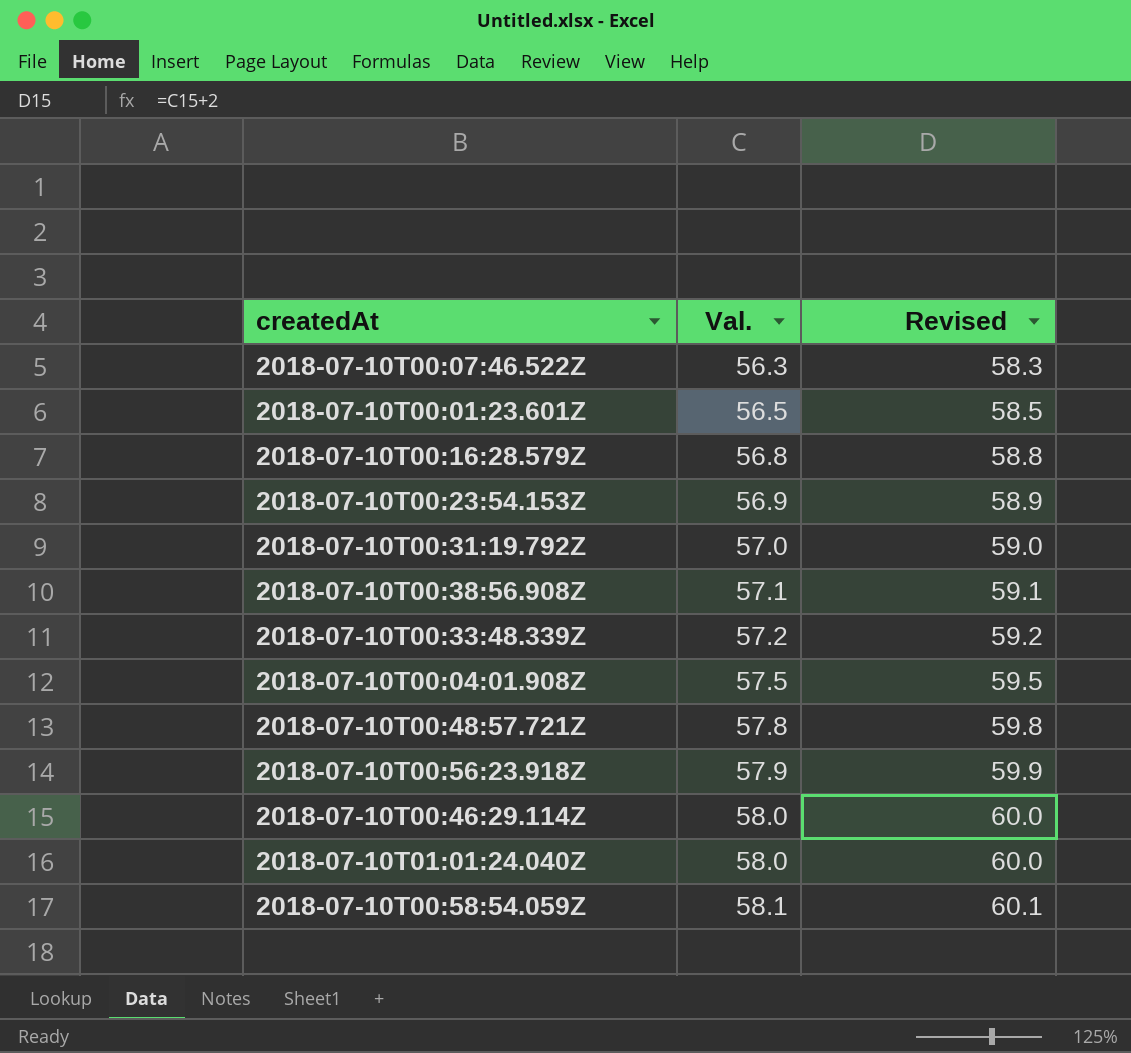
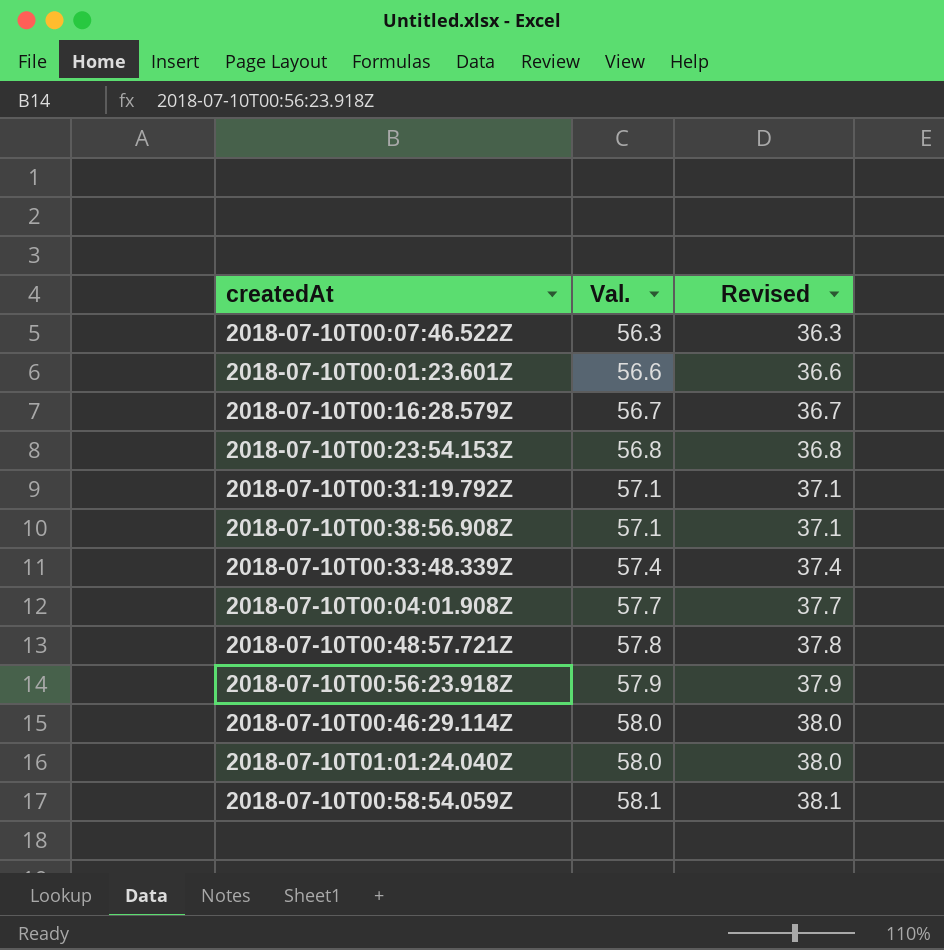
column Revised | formula: [Val.] + 2 -> [Val.] - 20
2018-07-10T00:01:23.601Z | Val.: 56.5 -> 56.6
2018-07-10T00:16:28.579Z | Val.: 56.8 -> 56.7
2018-07-10T00:23:54.153Z | Val.: 56.9 -> 56.8
2018-07-10T00:31:19.792Z | Val.: 57.0 -> 57.1
2018-07-10T00:33:48.339Z | Val.: 57.2 -> 57.4
2018-07-10T00:04:01.908Z | Val.: 57.5 -> 57.7

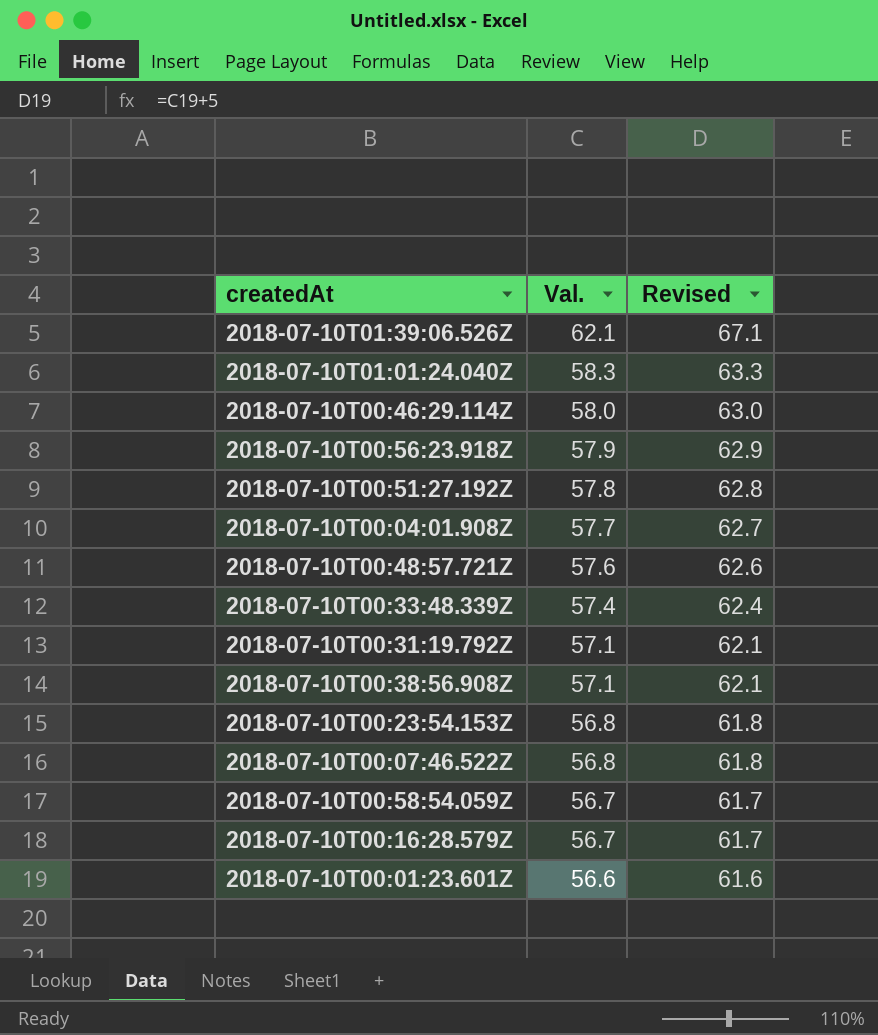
row order: Val. ascending -> Val. descending
column Revised | formula: [Val.] - 20 -> [Val.] + 5
row 2018-07-10T01:39:06.526Z: none -> 62.1 | 67.1
2018-07-10T01:01:24.040Z | Val.: 58.0 -> 58.3
row 2018-07-10T00:51:27.192Z: none -> 57.8 | 62.8
2018-07-10T00:48:57.721Z | Val.: 57.8 -> 57.6
2018-07-10T00:07:46.522Z | Val.: 56.3 -> 56.8
2018-07-10T00:58:54.059Z | Val.: 58.1 -> 56.7

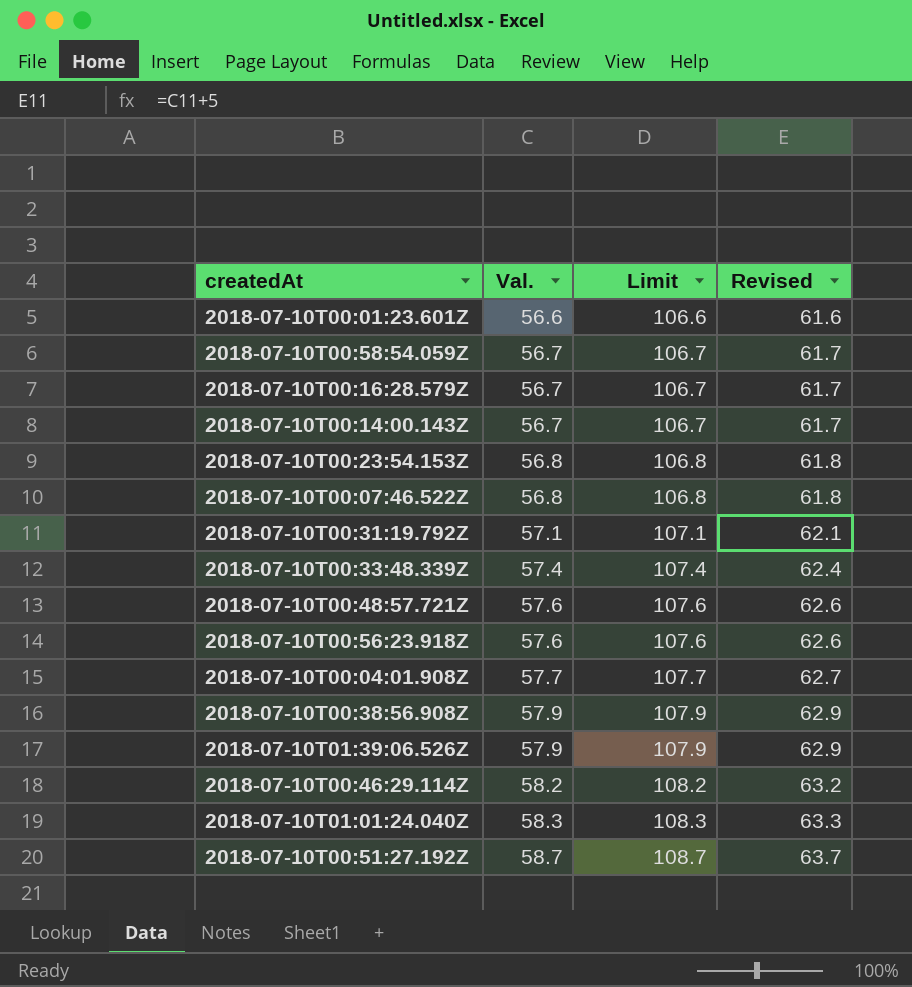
row order: Val. descending -> Val. ascending
column Limit | formula: none -> [Val.] + 50
row 2018-07-10T00:14:00.143Z: none -> 56.7 | 106.7 | 61.7
2018-07-10T00:56:23.918Z | Val.: 57.9 -> 57.6
2018-07-10T00:56:23.918Z | Revised: 62.9 -> 62.6
2018-07-10T00:38:56.908Z | Val.: 57.1 -> 57.9
2018-07-10T00:38:56.908Z | Revised: 62.1 -> 62.9
2018-07-10T01:39:06.526Z | Val.: 62.1 -> 57.9
2018-07-10T01:39:06.526Z | Revised: 67.1 -> 62.9
2018-07-10T00:46:29.114Z | Val.: 58.0 -> 58.2
2018-07-10T00:46:29.114Z | Revised: 63.0 -> 63.2
2018-07-10T00:51:27.192Z | Val.: 57.8 -> 58.7
2018-07-10T00:51:27.192Z | Revised: 62.8 -> 63.7

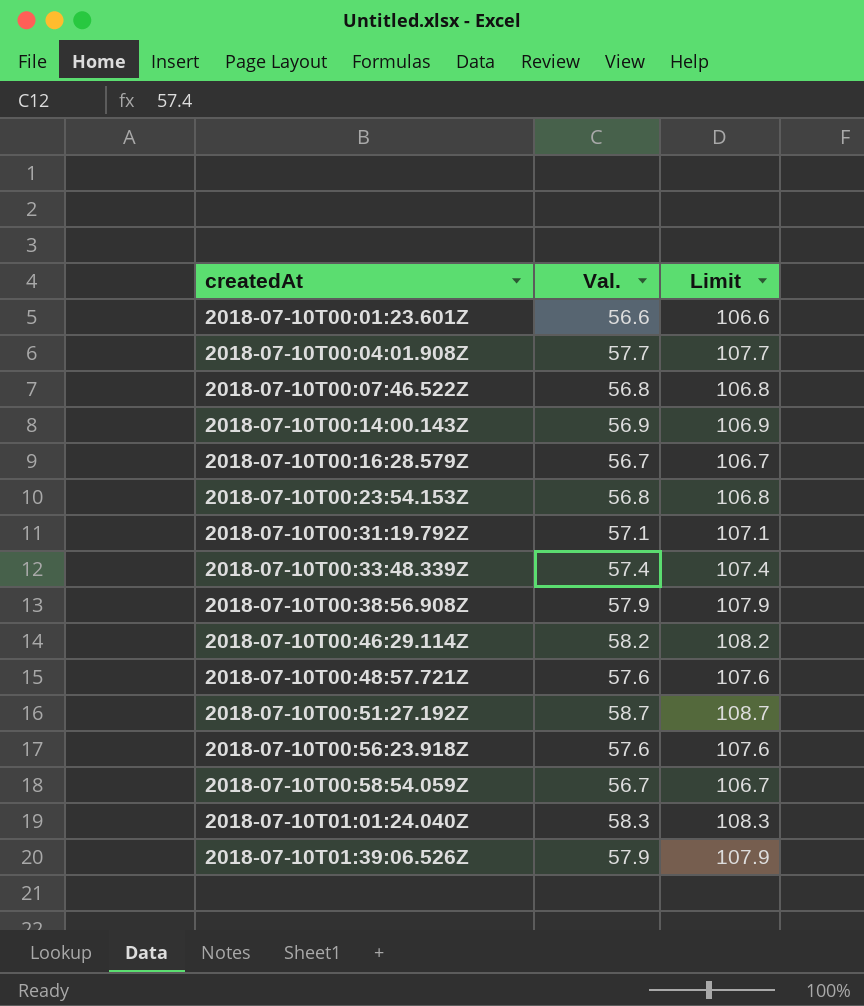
row order: Val. ascending -> createdAt ascending
column Revised | formula: [Val.] + 5 -> none
2018-07-10T00:14:00.143Z | Val.: 56.7 -> 56.9
2018-07-10T00:14:00.143Z | Limit: 106.7 -> 106.9

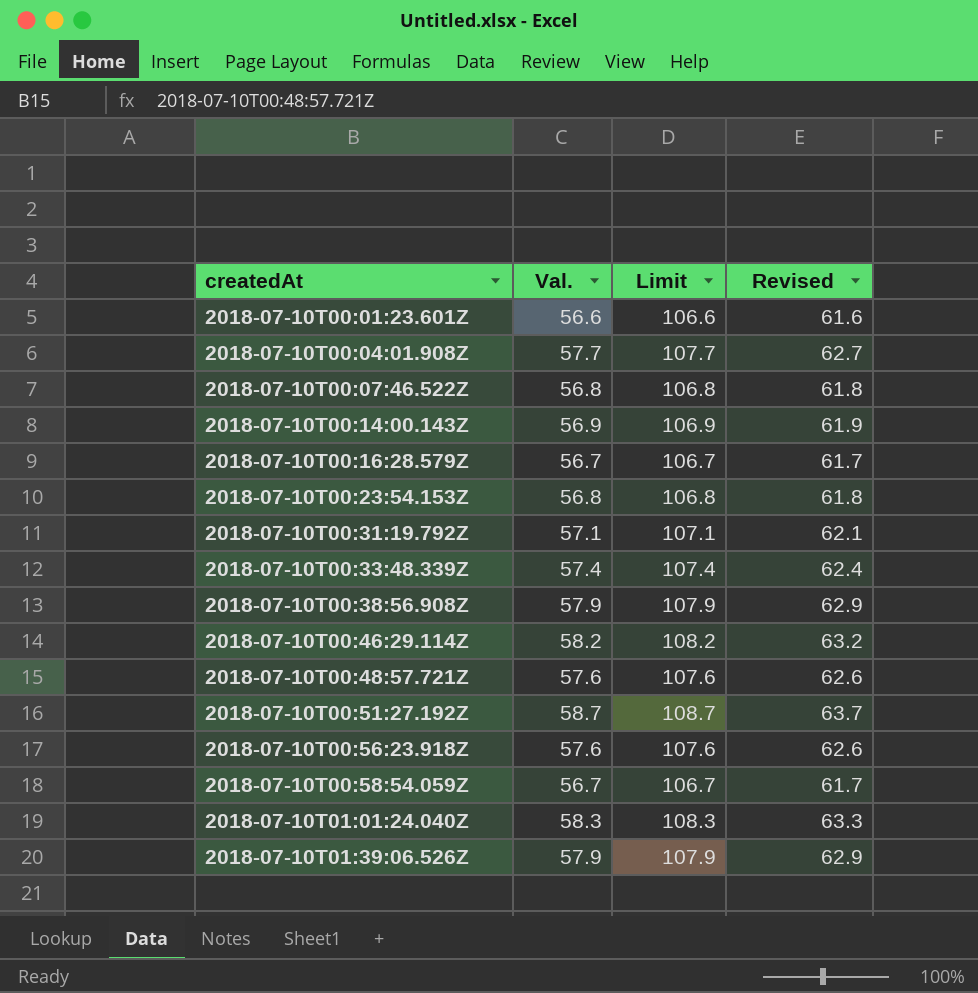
column Revised | formula: none -> [Val.] + 5

